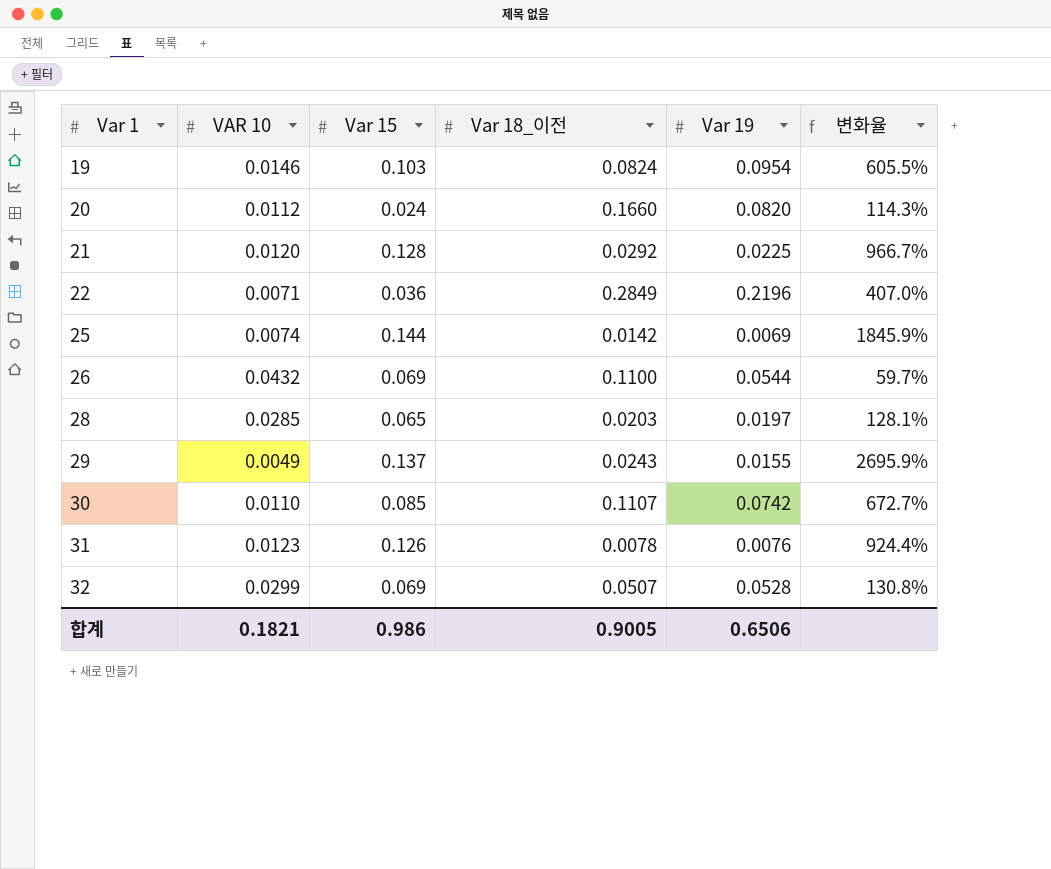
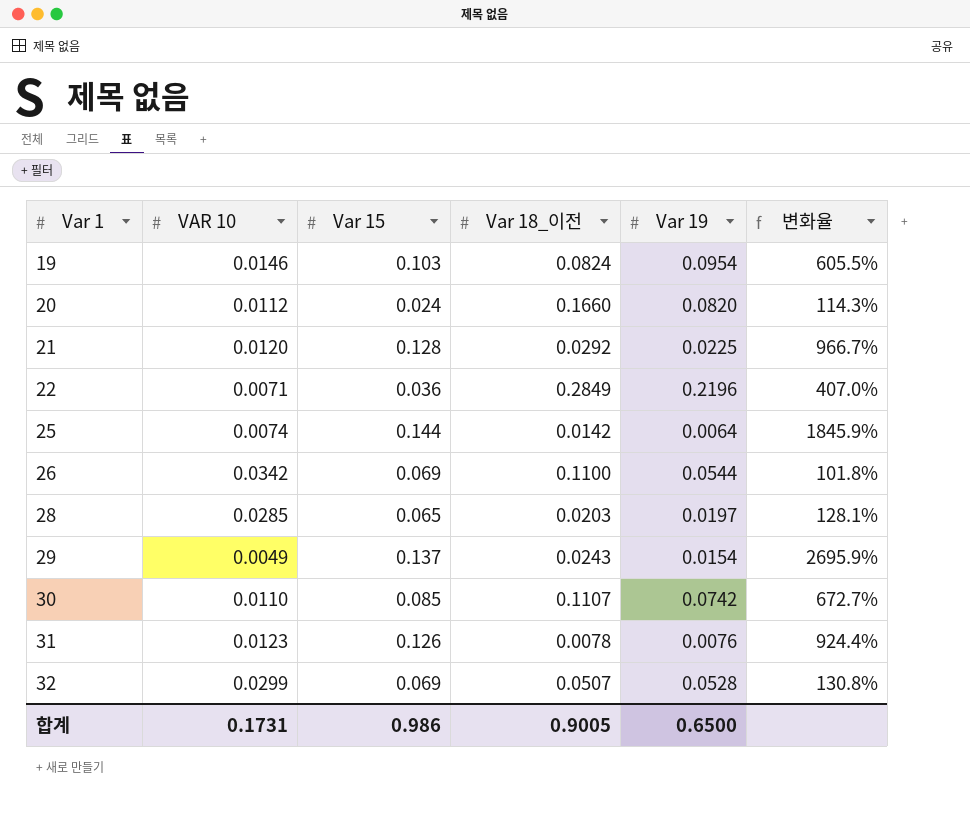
25 | Var 19: 0.0069 -> 0.0064
26 | VAR 10: 0.0432 -> 0.0342
26 | 변화율: 59.7% -> 101.8%
29 | Var 19: 0.0155 -> 0.0154
합계 | VAR 10: 0.1821 -> 0.1731
합계 | Var 19: 0.6506 -> 0.6500

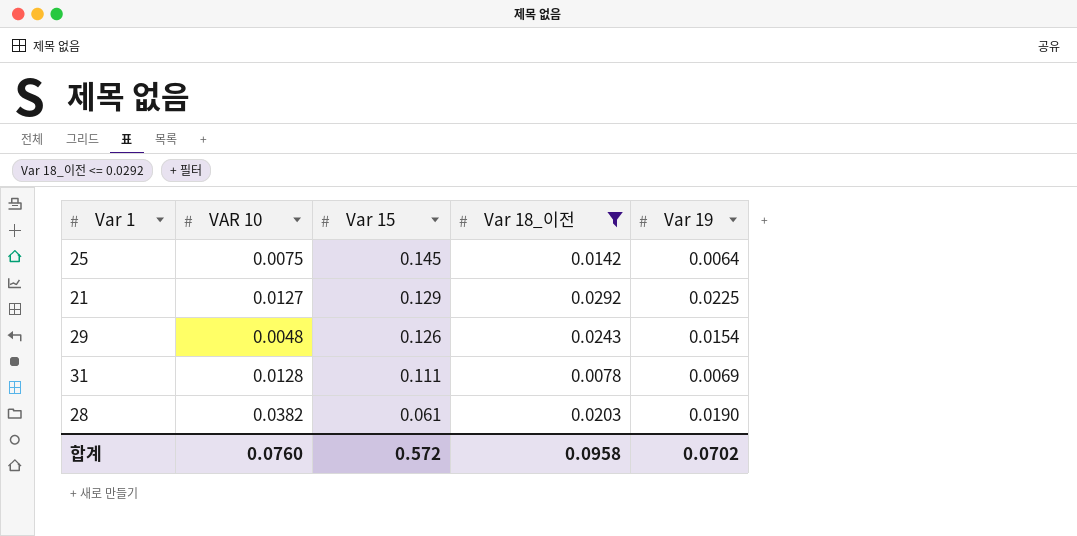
filter: none -> Var 18_이전 <= 0.0292
row order: Var 1 ascending -> Var 15 descending
column 변화율 | formula: ([Var 15] - [VAR 10]) / [VAR 10] -> none
25 | VAR 10: 0.0074 -> 0.0075
25 | Var 15: 0.144 -> 0.145
21 | VAR 10: 0.0120 -> 0.0127
21 | Var 15: 0.128 -> 0.129
29 | VAR 10: 0.0049 -> 0.0048
29 | Var 15: 0.137 -> 0.126
31 | VAR 10: 0.0123 -> 0.0128
31 | Var 15: 0.126 -> 0.111
31 | Var 19: 0.0076 -> 0.0069
28 | VAR 10: 0.0285 -> 0.0382
28 | Var 15: 0.065 -> 0.061
28 | Var 19: 0.0197 -> 0.0190
합계 | VAR 10: 0.1731 -> 0.0760
합계 | Var 15: 0.986 -> 0.572
합계 | Var 18_이전: 0.9005 -> 0.0958
합계 | Var 19: 0.6500 -> 0.0702

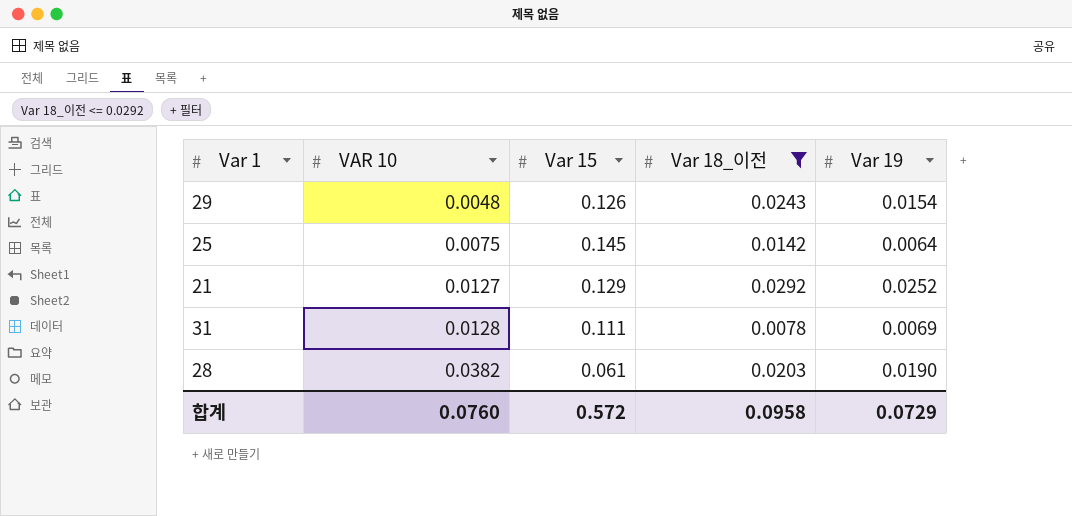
row order: Var 15 descending -> VAR 10 ascending
21 | Var 19: 0.0225 -> 0.0252
합계 | Var 19: 0.0702 -> 0.0729

